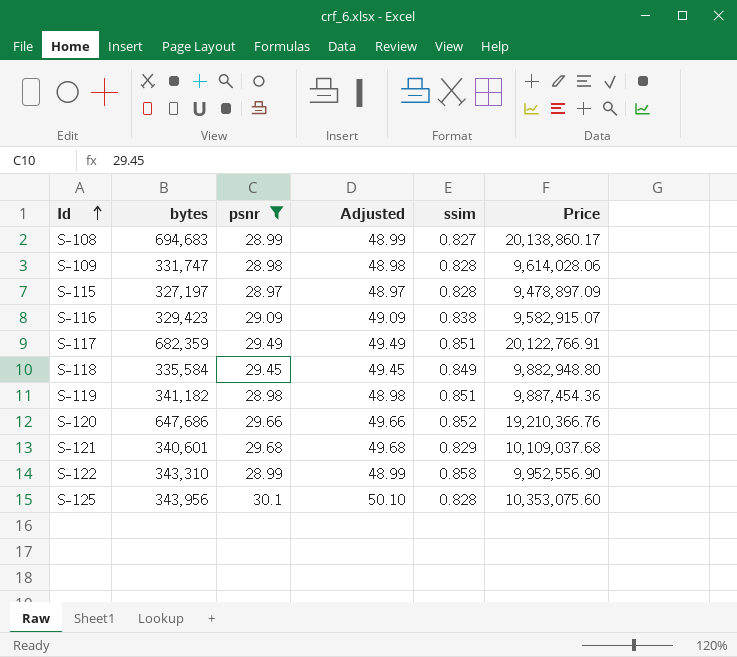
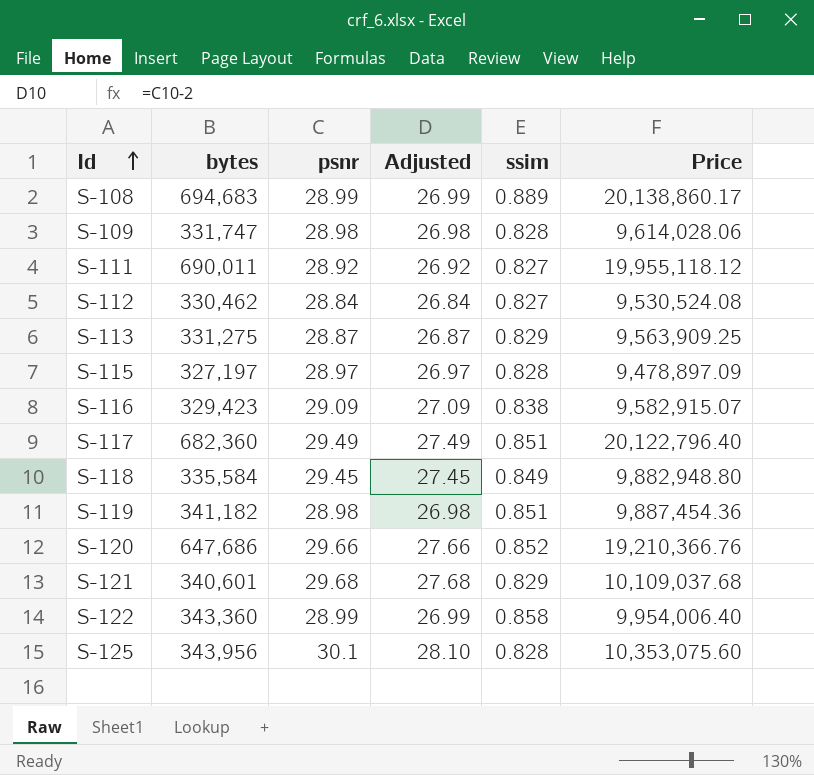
filter: psnr >= 28.97 -> none
column Adjusted | formula: [psnr] + 20 -> [psnr] - 2
S-108 | ssim: 0.827 -> 0.889
S-117 | bytes: 682,359 -> 682,360
S-117 | Price: 20,122,766.91 -> 20,122,796.40
S-122 | bytes: 343,310 -> 343,360
S-122 | Price: 9,952,556.90 -> 9,954,006.40

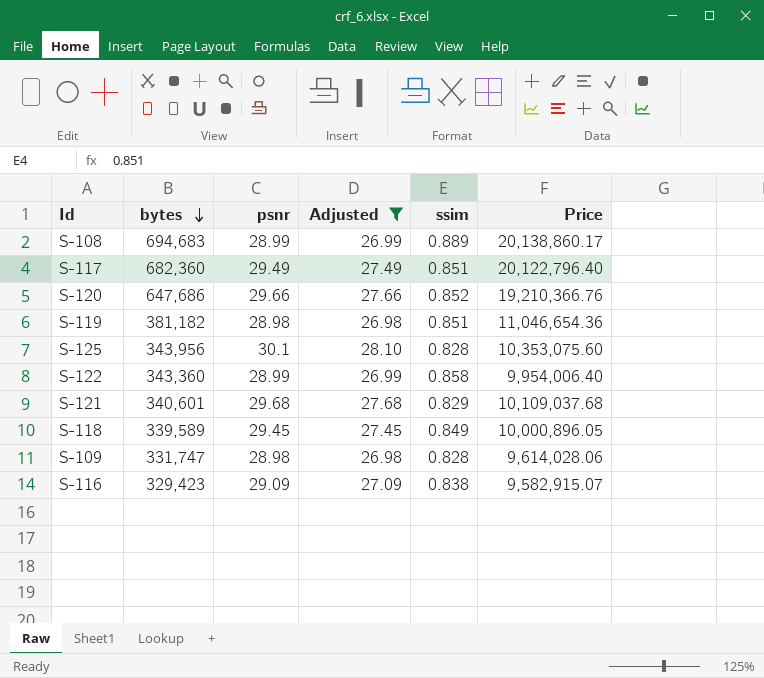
filter: none -> Adjusted >= 26.98
row order: Id ascending -> bytes descending
S-119 | bytes: 341,182 -> 381,182
S-119 | Price: 9,887,454.36 -> 11,046,654.36
S-118 | bytes: 335,584 -> 339,589
S-118 | Price: 9,882,948.80 -> 10,000,896.05

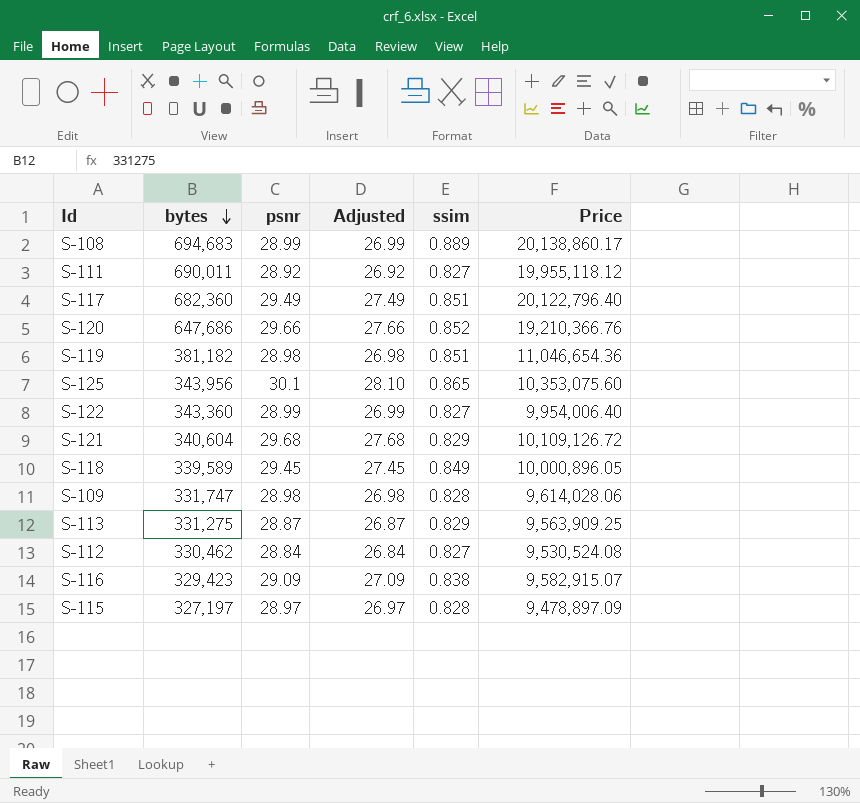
filter: Adjusted >= 26.98 -> none
S-125 | ssim: 0.828 -> 0.865
S-122 | ssim: 0.858 -> 0.827
S-121 | bytes: 340,601 -> 340,604
S-121 | Price: 10,109,037.68 -> 10,109,126.72

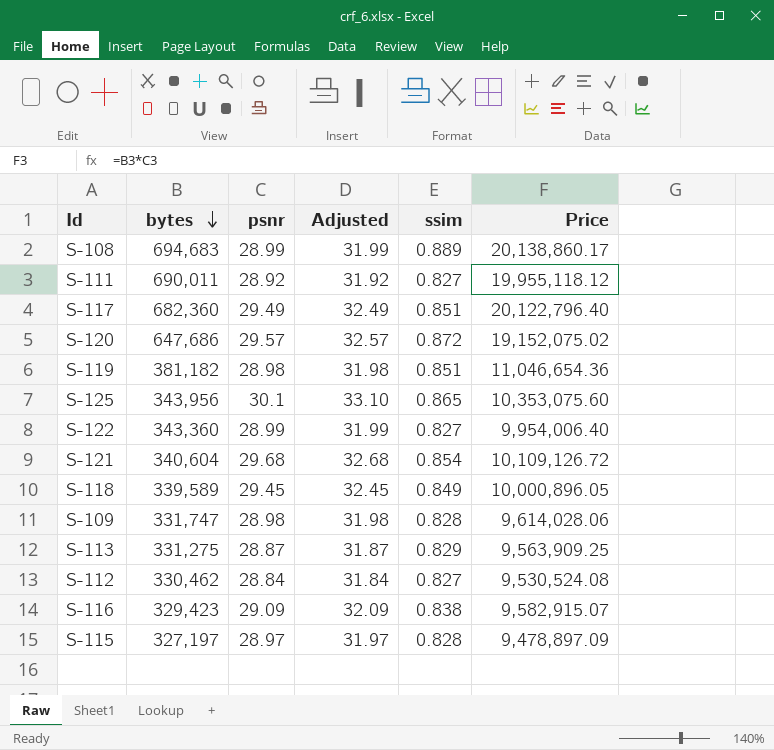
column Adjusted | formula: [psnr] - 2 -> [psnr] + 3
S-120 | psnr: 29.66 -> 29.57
S-120 | ssim: 0.852 -> 0.872
S-120 | Price: 19,210,366.76 -> 19,152,075.02
S-121 | ssim: 0.829 -> 0.854

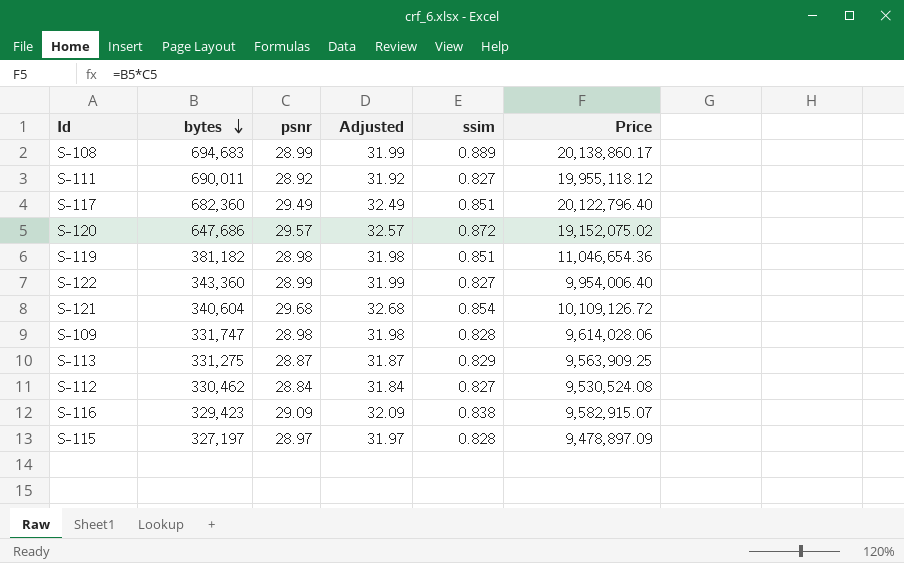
row S-125: 343,956 | 30.1 | 33.10 | 0.865 | 10,353,075.60 -> none
row S-118: 339,589 | 29.45 | 32.45 | 0.849 | 10,000,896.05 -> none

